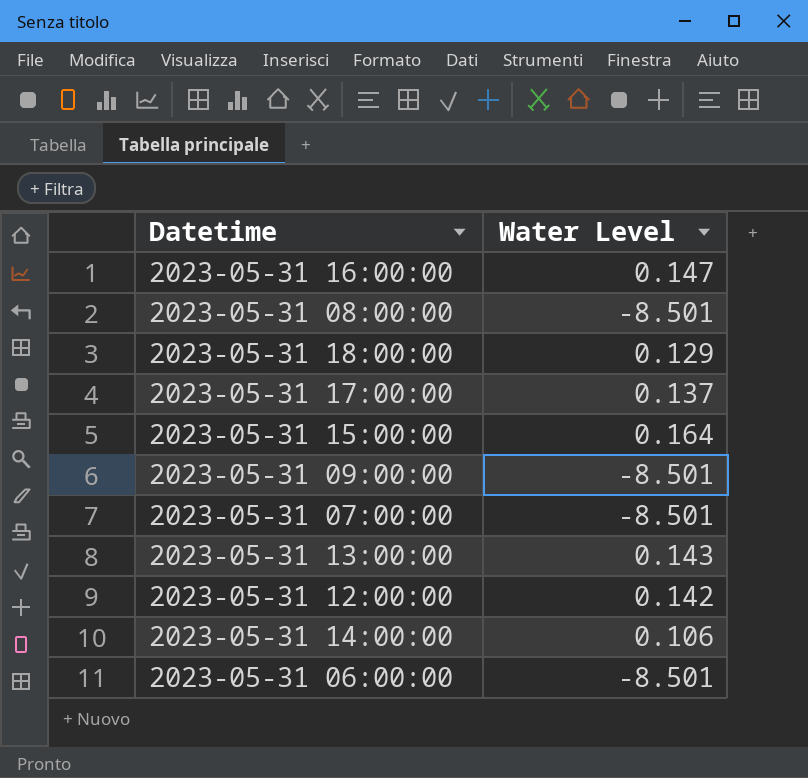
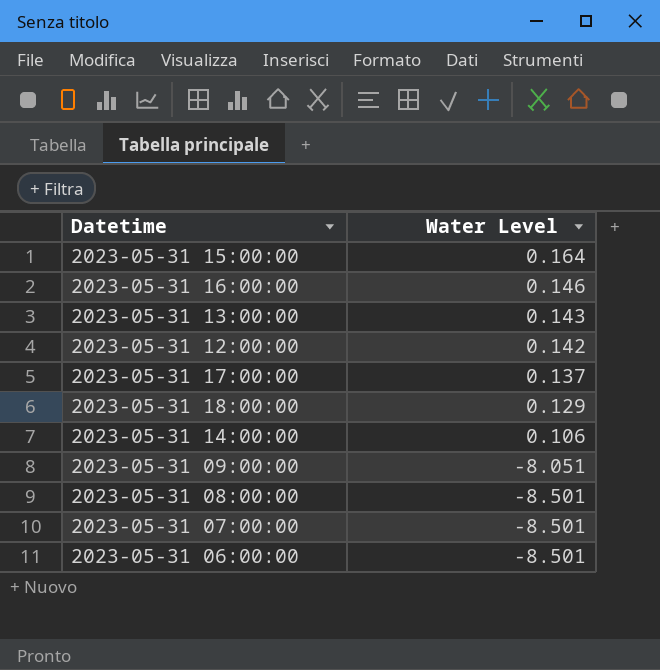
row order: none -> Water Level descending
2023-05-31 16:00:00 | Water Level: 0.147 -> 0.146
2023-05-31 09:00:00 | Water Level: -8.501 -> -8.051

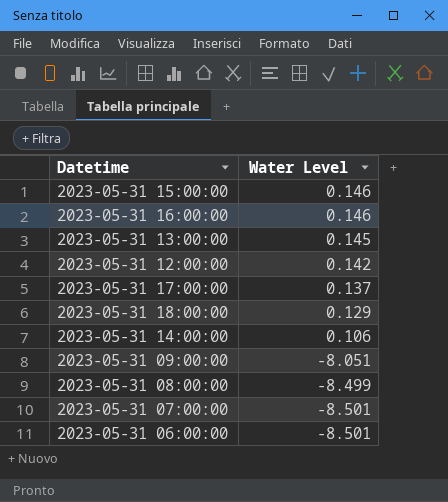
2023-05-31 15:00:00 | Water Level: 0.164 -> 0.146
2023-05-31 13:00:00 | Water Level: 0.143 -> 0.145
2023-05-31 08:00:00 | Water Level: -8.501 -> -8.499

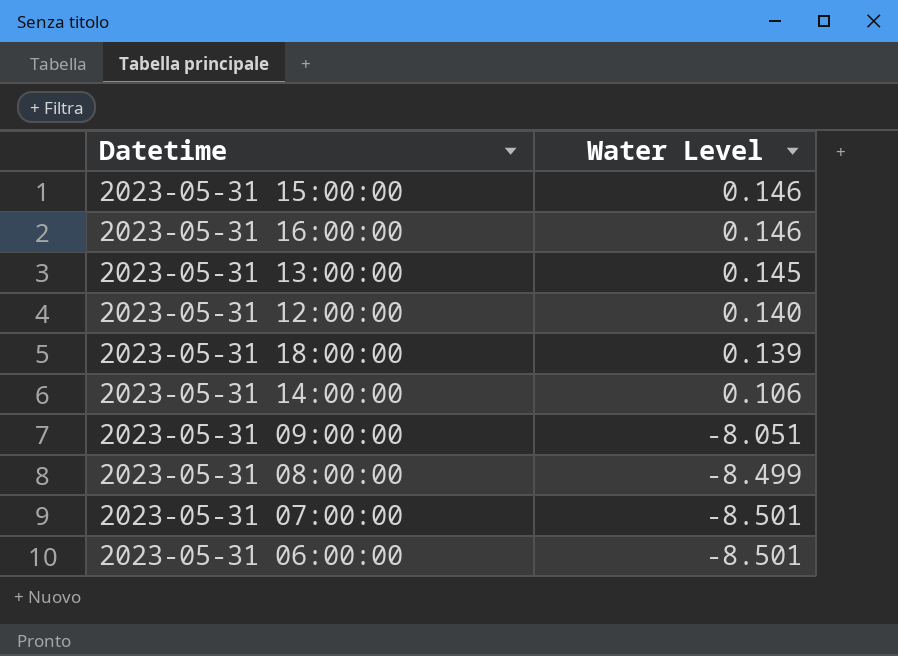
row 2023-05-31 17:00:00: 0.137 -> none
2023-05-31 12:00:00 | Water Level: 0.142 -> 0.140
2023-05-31 18:00:00 | Water Level: 0.129 -> 0.139

